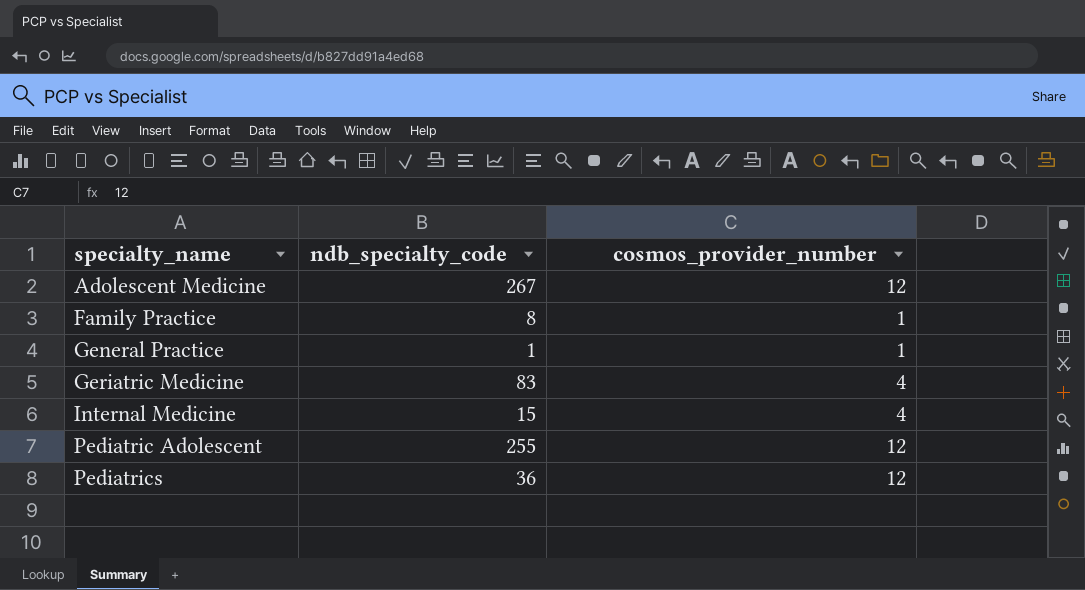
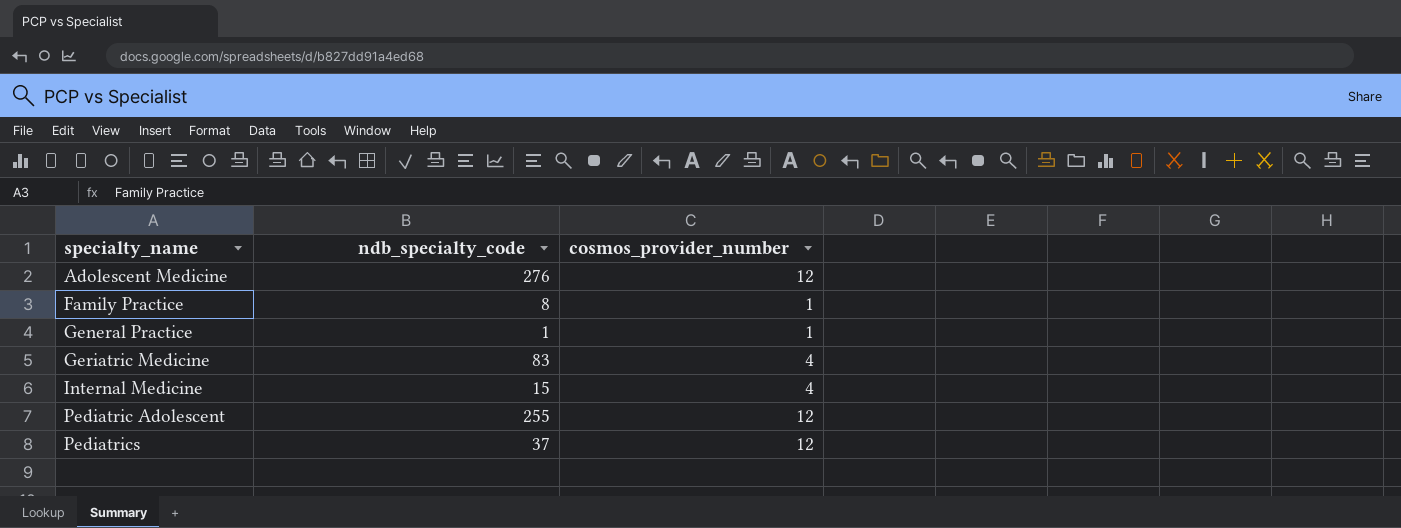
Adolescent Medicine | ndb_specialty_code: 267 -> 276
Pediatrics | ndb_specialty_code: 36 -> 37

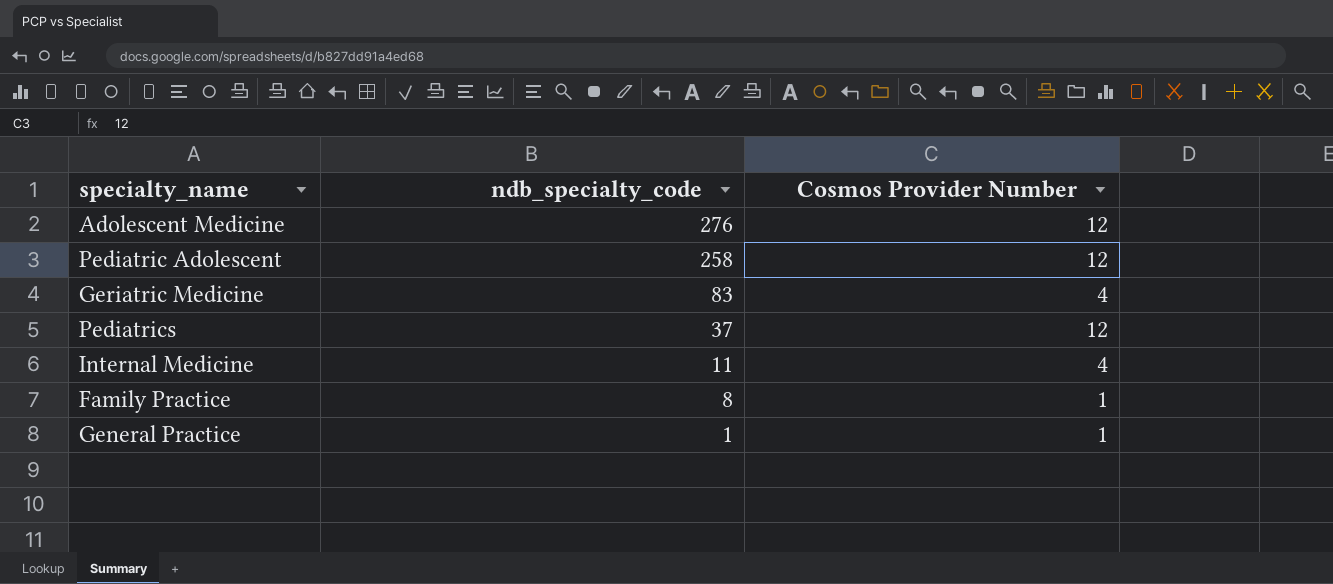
row order: specialty_name ascending -> ndb_specialty_code descending
column name: cosmos_provider_number -> Cosmos Provider Number
Pediatric Adolescent | ndb_specialty_code: 255 -> 258
Internal Medicine | ndb_specialty_code: 15 -> 11

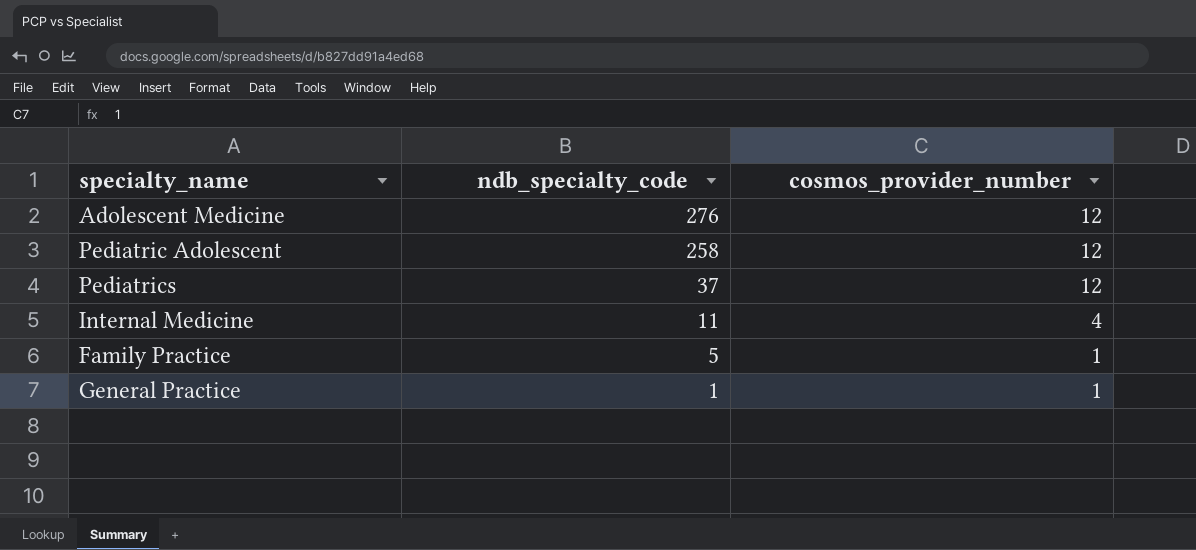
column name: Cosmos Provider Number -> cosmos_provider_number
row Geriatric Medicine: 83 | 4 -> none
Family Practice | ndb_specialty_code: 8 -> 5

